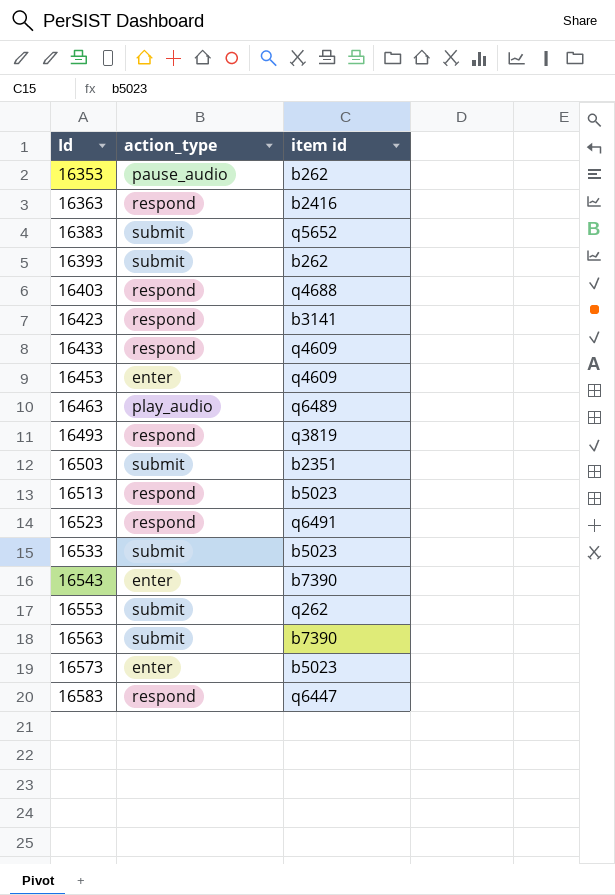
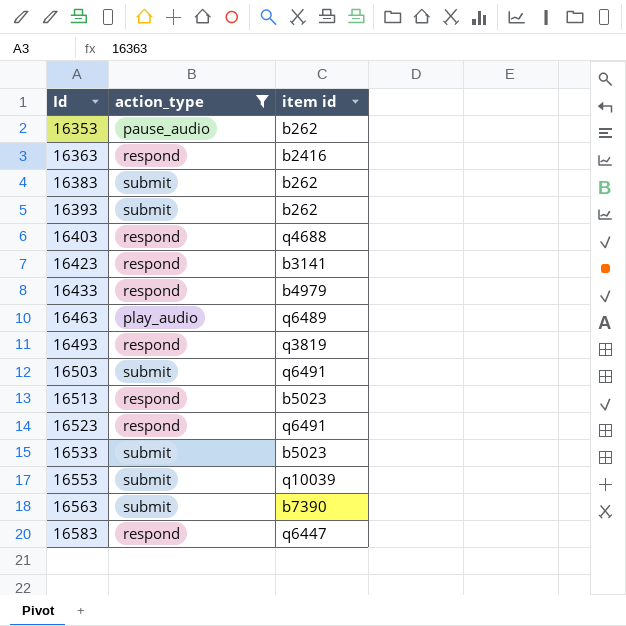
filter: none -> action_type != enter
16383 | item id: q5652 -> b262
16433 | item id: q4609 -> b4979
16503 | item id: b2351 -> q6491
16553 | item id: q262 -> q10039

